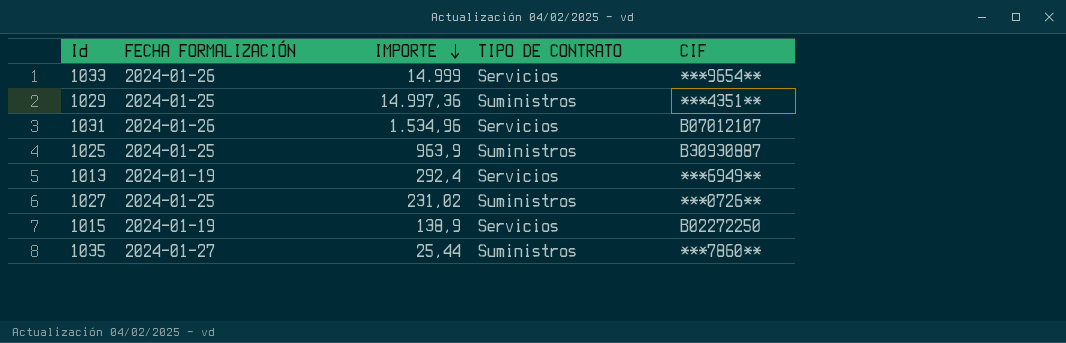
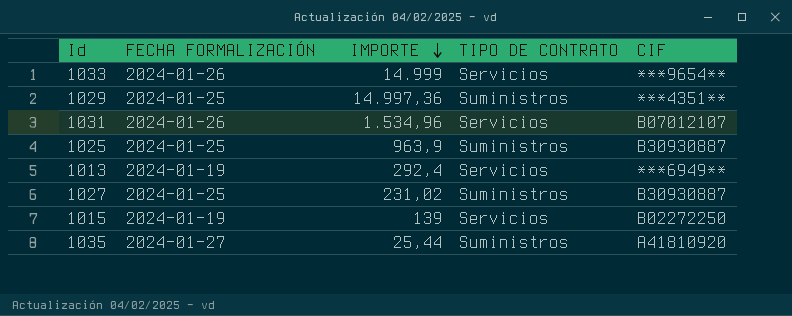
1027 | CIF: ***0726** -> B30930887
1015 | IMPORTE: 138,9 -> 139
1035 | CIF: ***7860** -> A41810920

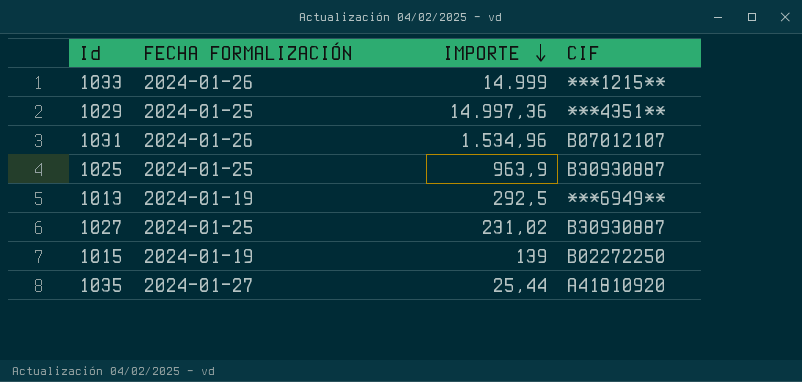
column TIPO DE CONTRATO | position: 4 -> none
1033 | CIF: ***9654** -> ***1215**
1013 | IMPORTE: 292,4 -> 292,5

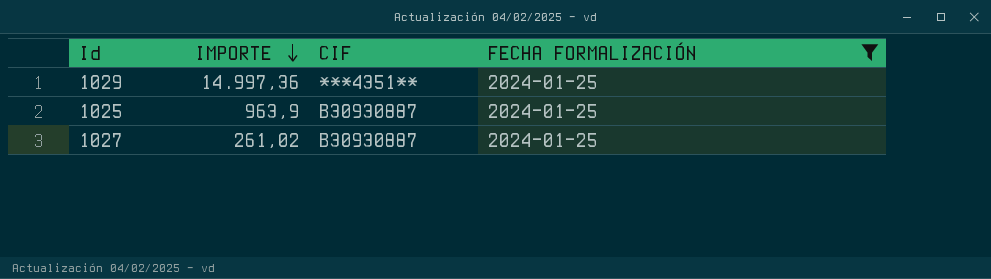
filter: none -> FECHA FORMALIZACIÓN = 2024-01-25
column FECHA FORMALIZACIÓN | position: 2 -> 4
1027 | IMPORTE: 231,02 -> 261,02

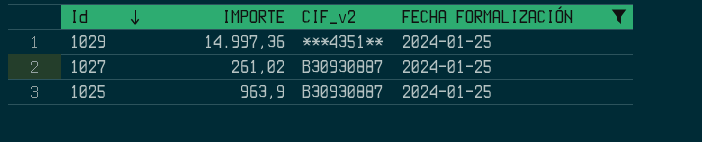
row order: IMPORTE descending -> Id descending
column name: CIF -> CIF_v2

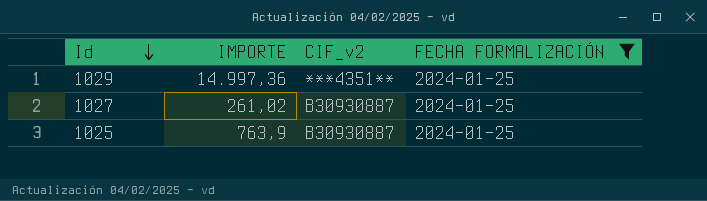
1025 | IMPORTE: 963,9 -> 763,9

